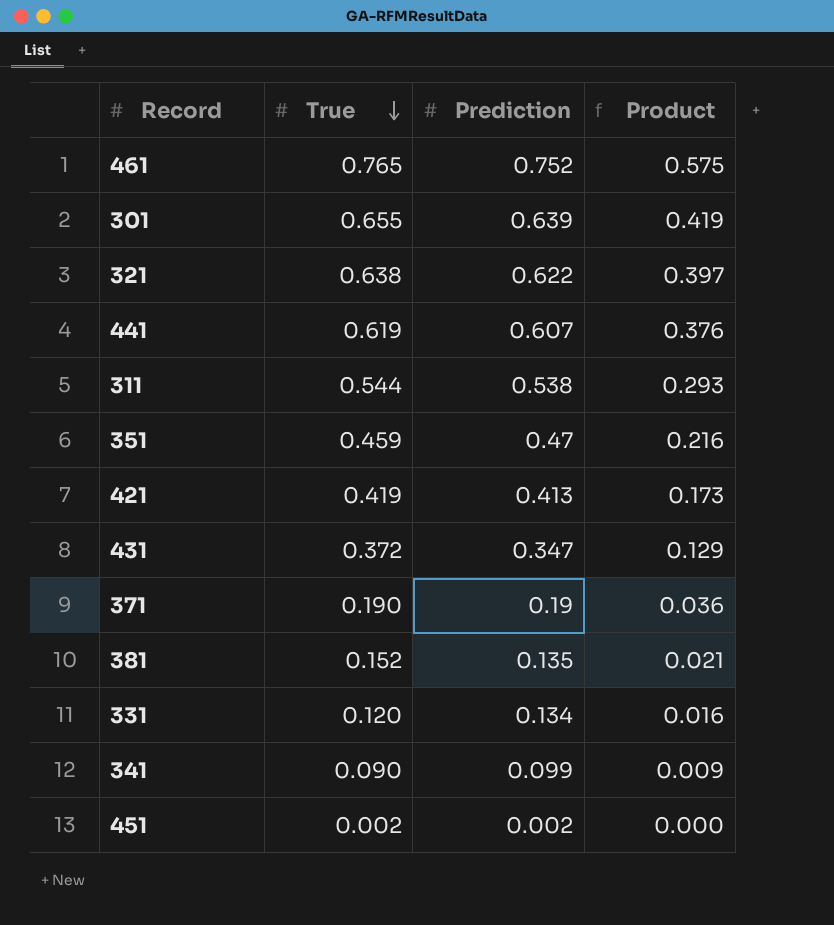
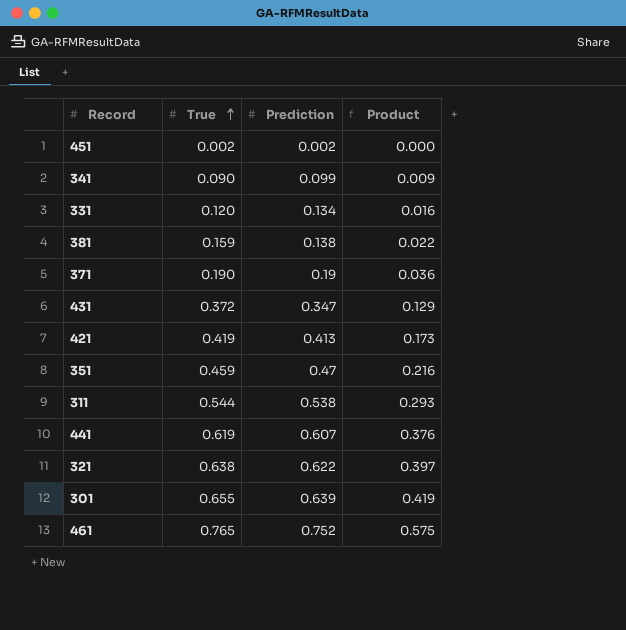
row order: True descending -> True ascending
381 | True: 0.152 -> 0.159
381 | Prediction: 0.135 -> 0.138
381 | Product: 0.021 -> 0.022

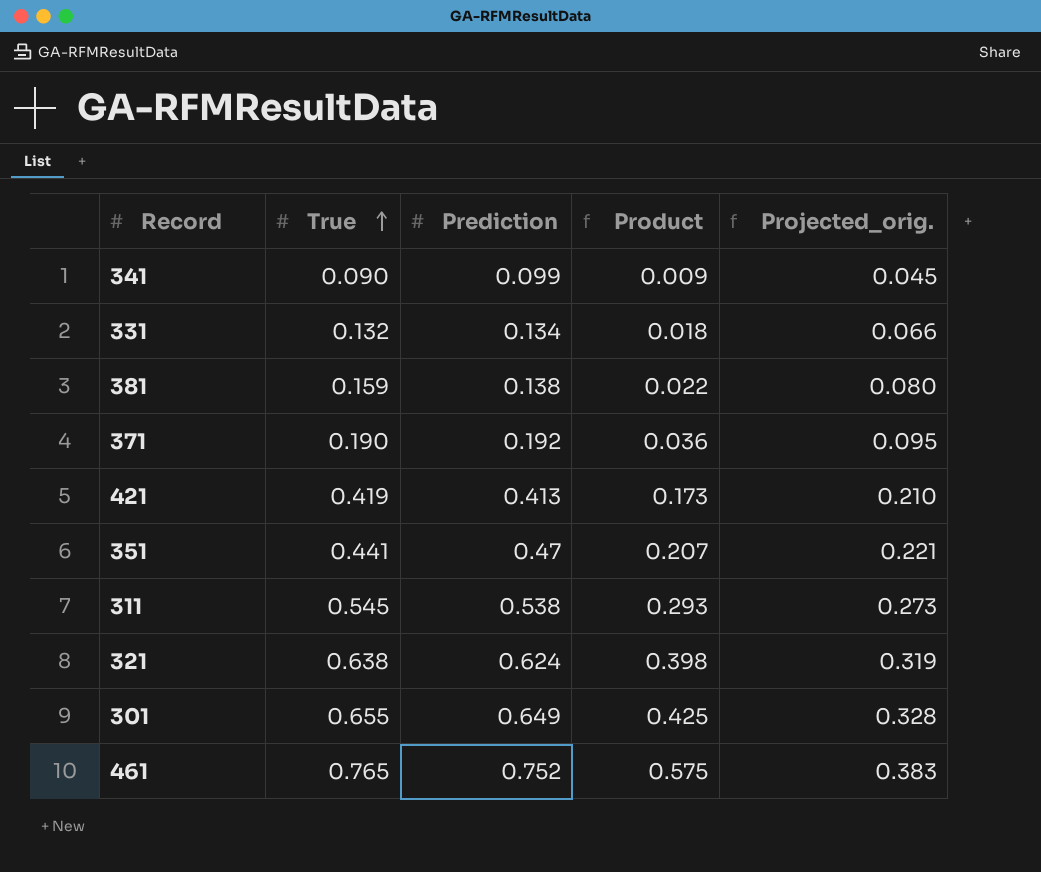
column Projected_orig. | formula: none -> [True] * 0.5
row 451: 0.002 | 0.002 | 0.000 -> none
row 431: 0.372 | 0.347 | 0.129 -> none
row 441: 0.619 | 0.607 | 0.376 -> none
331 | True: 0.120 -> 0.132
331 | Product: 0.016 -> 0.018
371 | Prediction: 0.19 -> 0.192
351 | True: 0.459 -> 0.441
351 | Product: 0.216 -> 0.207
311 | True: 0.544 -> 0.545
321 | Prediction: 0.622 -> 0.624
321 | Product: 0.397 -> 0.398
301 | Prediction: 0.639 -> 0.649
301 | Product: 0.419 -> 0.425

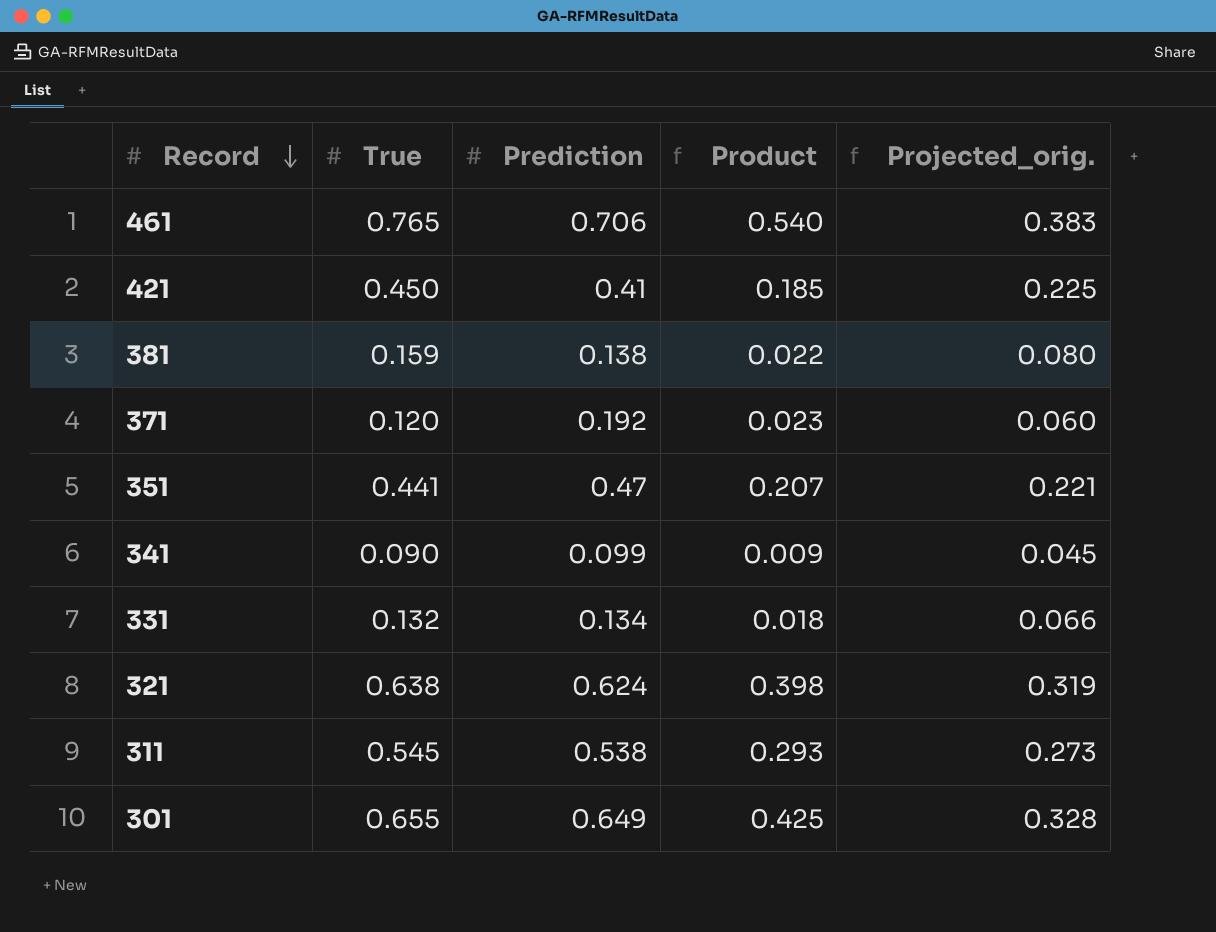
row order: True ascending -> Record descending
461 | Prediction: 0.752 -> 0.706
461 | Product: 0.575 -> 0.540
421 | True: 0.419 -> 0.450
421 | Prediction: 0.413 -> 0.41
421 | Product: 0.173 -> 0.185
421 | Projected_orig.: 0.210 -> 0.225
371 | True: 0.190 -> 0.120
371 | Product: 0.036 -> 0.023
371 | Projected_orig.: 0.095 -> 0.060

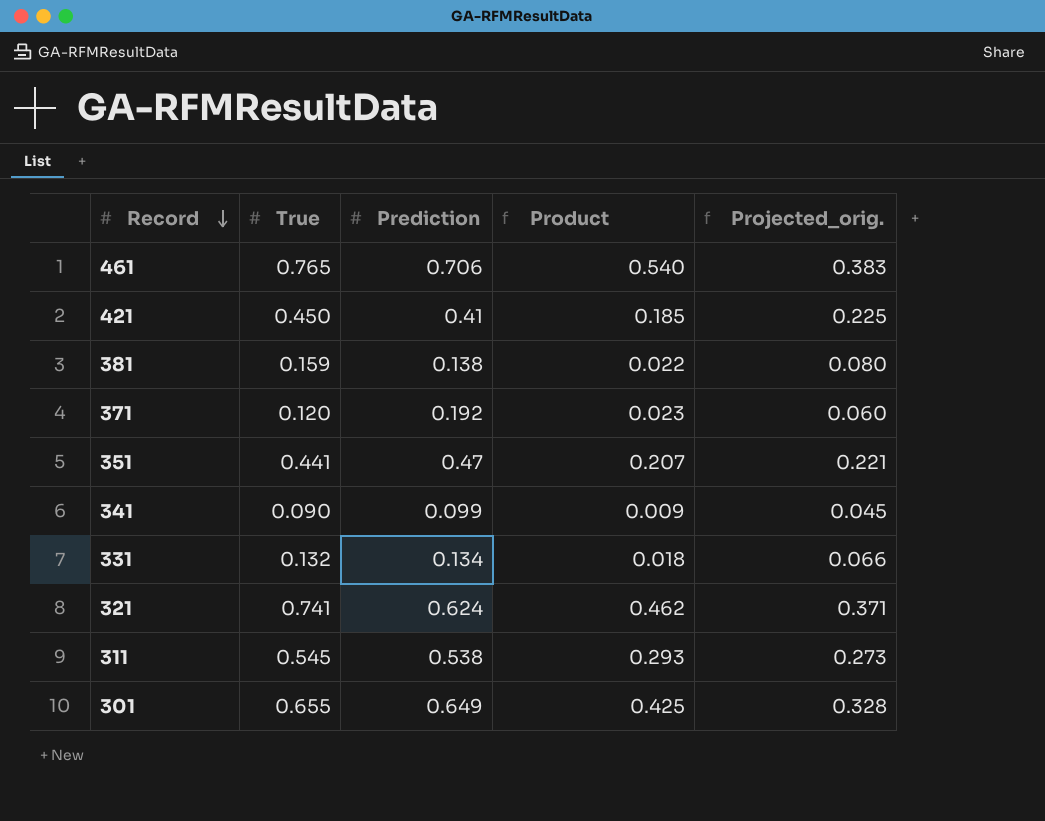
321 | True: 0.638 -> 0.741
321 | Product: 0.398 -> 0.462
321 | Projected_orig.: 0.319 -> 0.371

